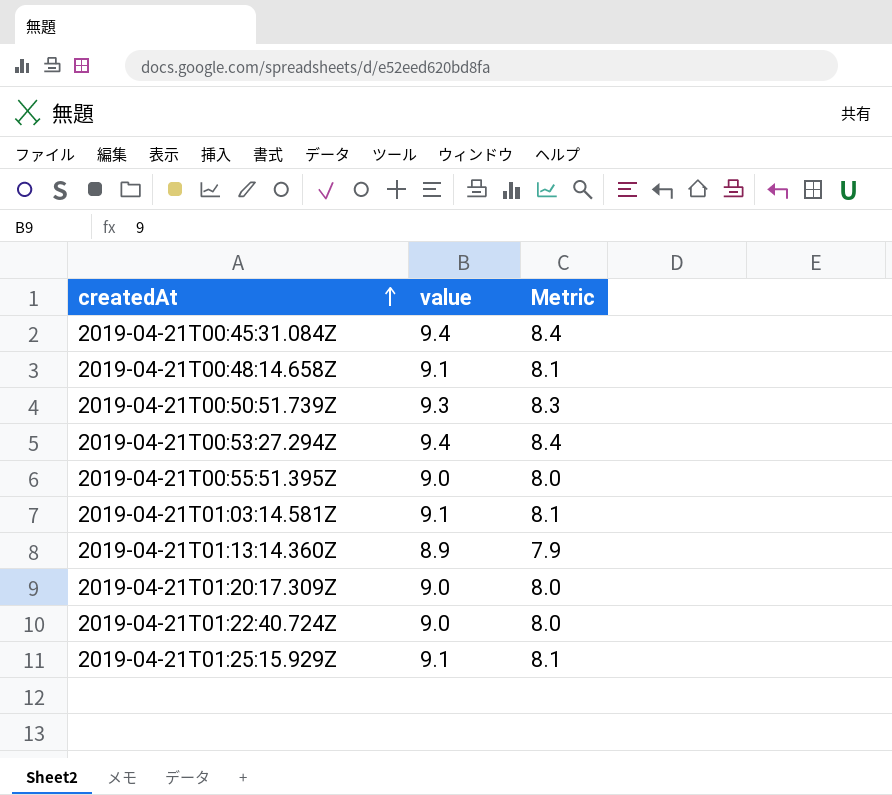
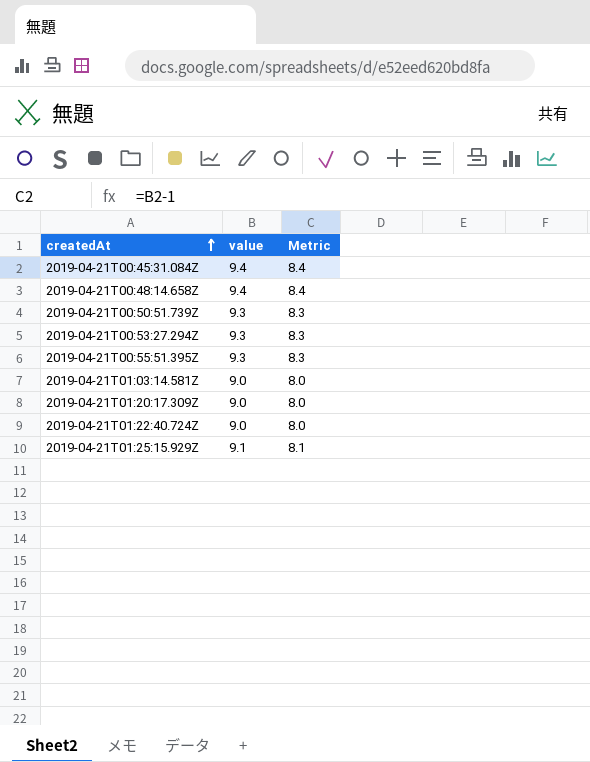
row 2019-04-21T01:13:14.360Z: 8.9 | 7.9 -> none
2019-04-21T00:48:14.658Z | value: 9.1 -> 9.4
2019-04-21T00:48:14.658Z | Metric: 8.1 -> 8.4
2019-04-21T00:53:27.294Z | value: 9.4 -> 9.3
2019-04-21T00:53:27.294Z | Metric: 8.4 -> 8.3
2019-04-21T00:55:51.395Z | value: 9.0 -> 9.3
2019-04-21T00:55:51.395Z | Metric: 8.0 -> 8.3
2019-04-21T01:03:14.581Z | value: 9.1 -> 9.0
2019-04-21T01:03:14.581Z | Metric: 8.1 -> 8.0

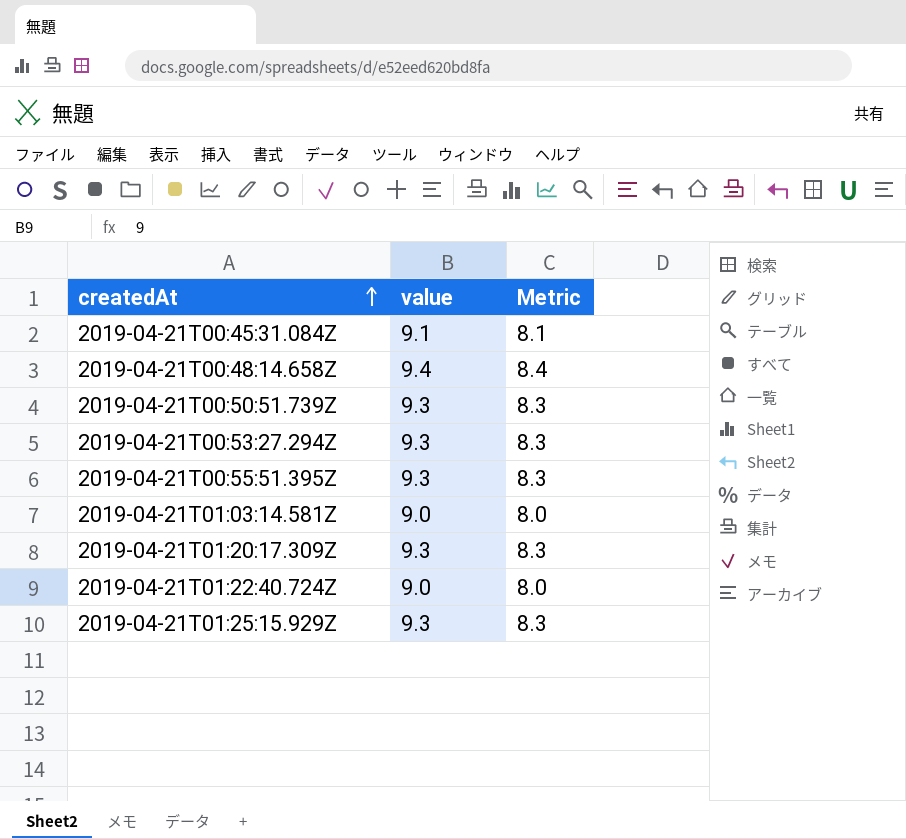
2019-04-21T00:45:31.084Z | value: 9.4 -> 9.1
2019-04-21T00:45:31.084Z | Metric: 8.4 -> 8.1
2019-04-21T01:20:17.309Z | value: 9.0 -> 9.3
2019-04-21T01:20:17.309Z | Metric: 8.0 -> 8.3
2019-04-21T01:25:15.929Z | value: 9.1 -> 9.3
2019-04-21T01:25:15.929Z | Metric: 8.1 -> 8.3

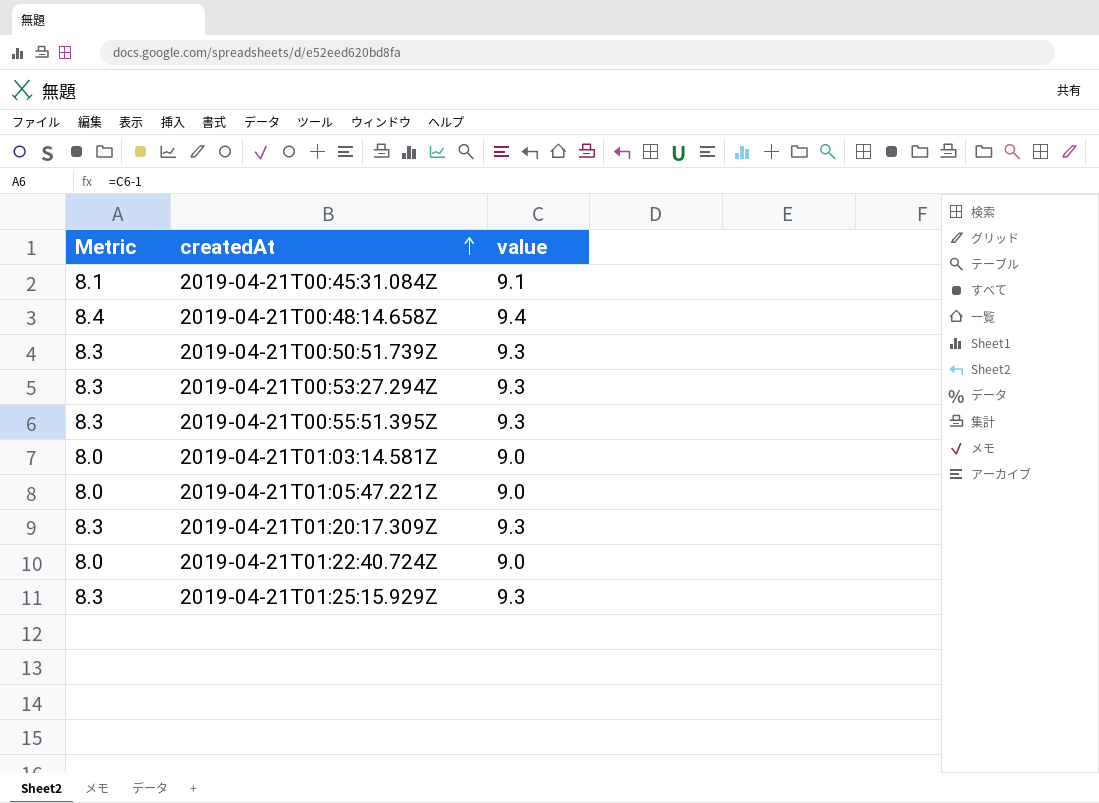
column Metric | position: 3 -> 1
row 2019-04-21T01:05:47.221Z: none -> 8.0 | 9.0

